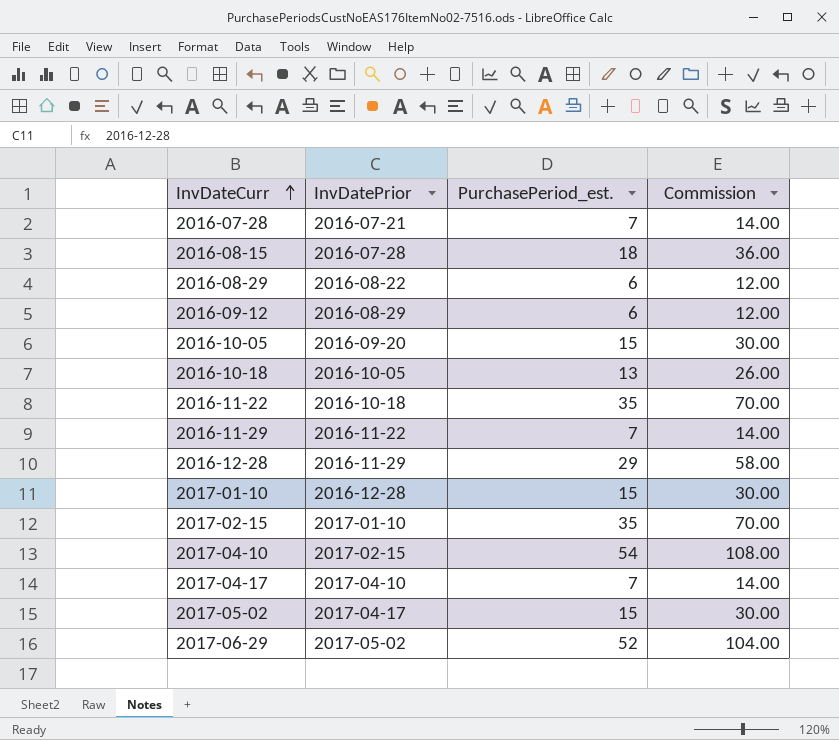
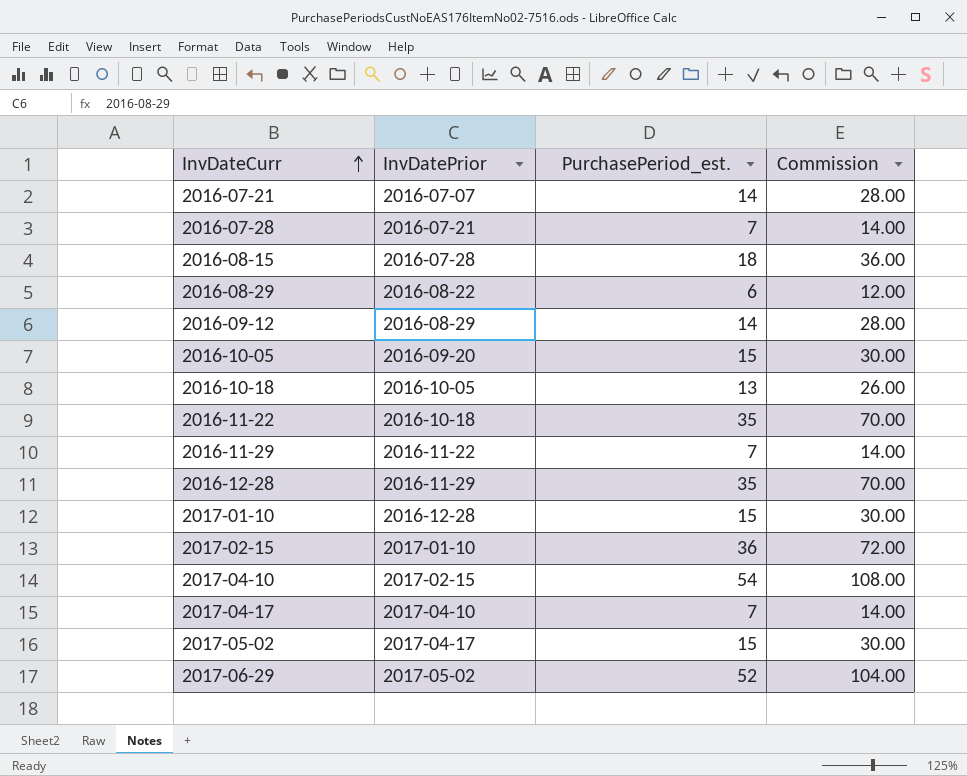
row 2016-07-21: none -> 2016-07-07 | 14 | 28.00
2016-09-12 | PurchasePeriod_est.: 6 -> 14
2016-09-12 | Commission: 12.00 -> 28.00
2016-12-28 | PurchasePeriod_est.: 29 -> 35
2016-12-28 | Commission: 58.00 -> 70.00
2017-02-15 | PurchasePeriod_est.: 35 -> 36
2017-02-15 | Commission: 70.00 -> 72.00

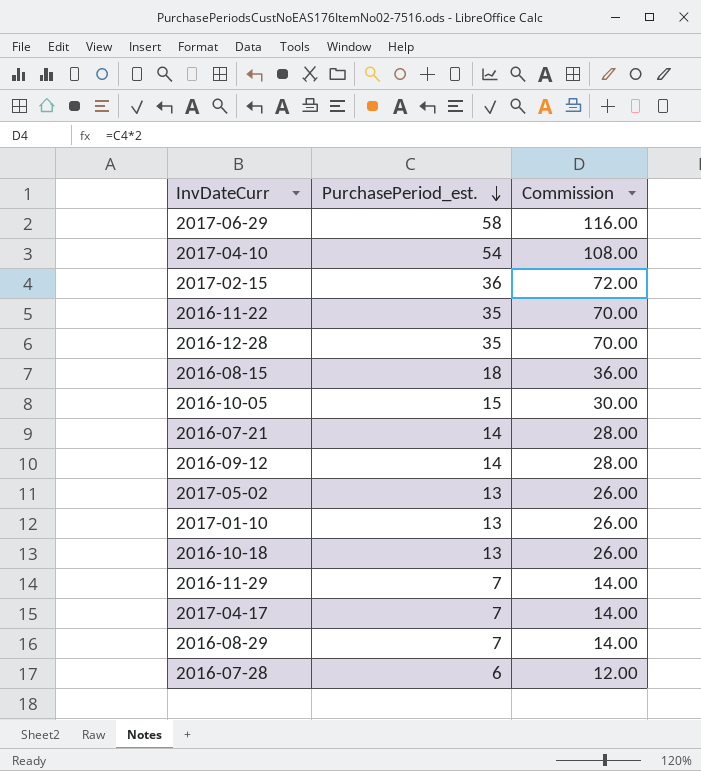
row order: InvDateCurr ascending -> PurchasePeriod_est. descending
column InvDatePrior | position: 2 -> none
2017-06-29 | PurchasePeriod_est.: 52 -> 58
2017-06-29 | Commission: 104.00 -> 116.00
2017-05-02 | PurchasePeriod_est.: 15 -> 13
2017-05-02 | Commission: 30.00 -> 26.00
2017-01-10 | PurchasePeriod_est.: 15 -> 13
2017-01-10 | Commission: 30.00 -> 26.00
2016-08-29 | PurchasePeriod_est.: 6 -> 7
2016-08-29 | Commission: 12.00 -> 14.00
2016-07-28 | PurchasePeriod_est.: 7 -> 6
2016-07-28 | Commission: 14.00 -> 12.00

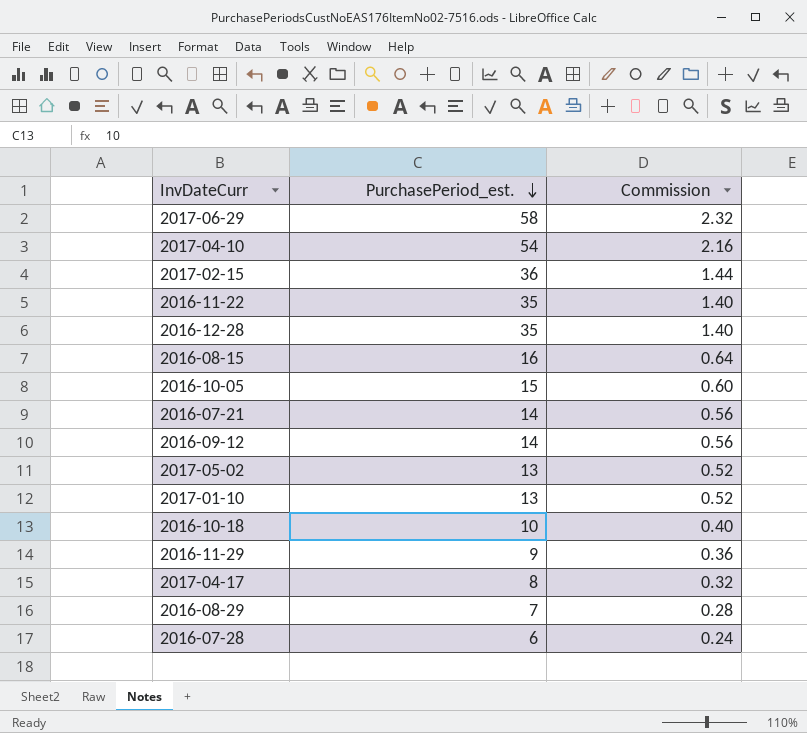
column Commission | formula: [PurchasePeriod_est.] * 2 -> [PurchasePeriod_est.] * 0.04
2016-08-15 | PurchasePeriod_est.: 18 -> 16
2016-10-18 | PurchasePeriod_est.: 13 -> 10
2016-11-29 | PurchasePeriod_est.: 7 -> 9
2017-04-17 | PurchasePeriod_est.: 7 -> 8

